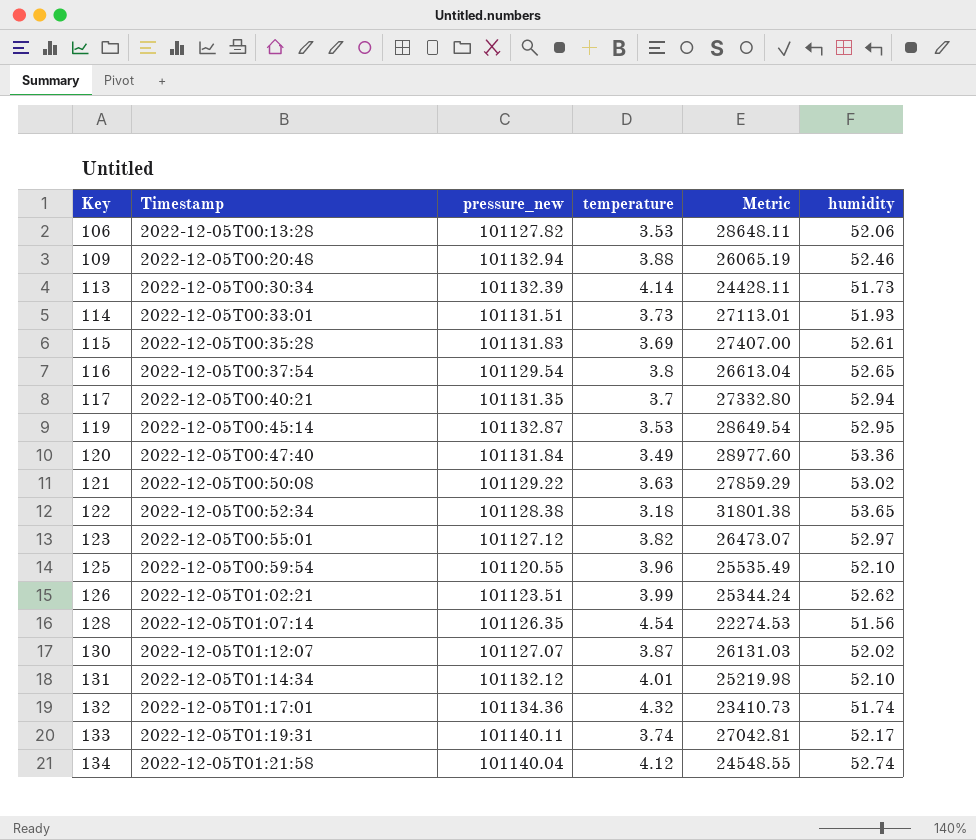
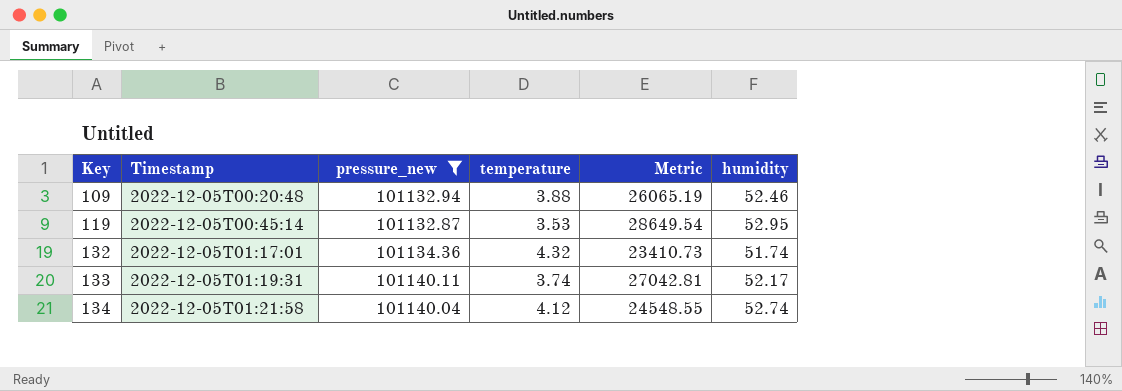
filter: none -> pressure_new >= 101132.87

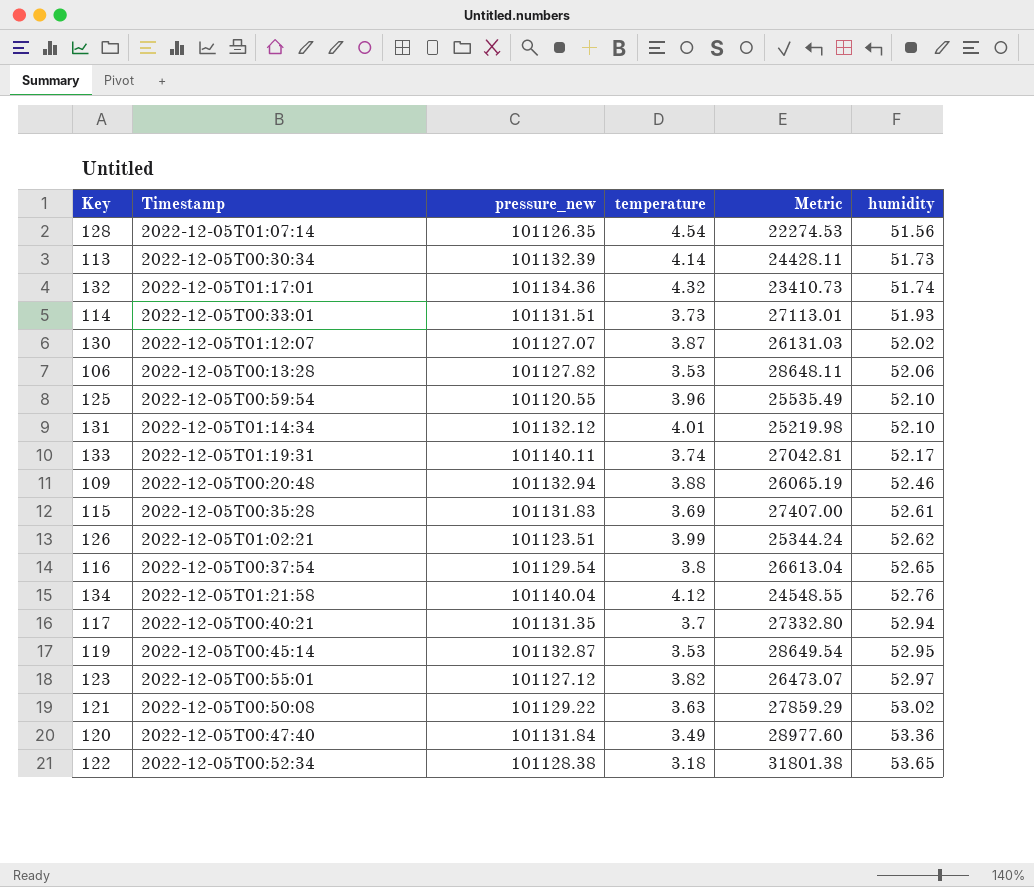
filter: pressure_new >= 101132.87 -> none
row order: Key ascending -> humidity ascending
134 | humidity: 52.74 -> 52.76

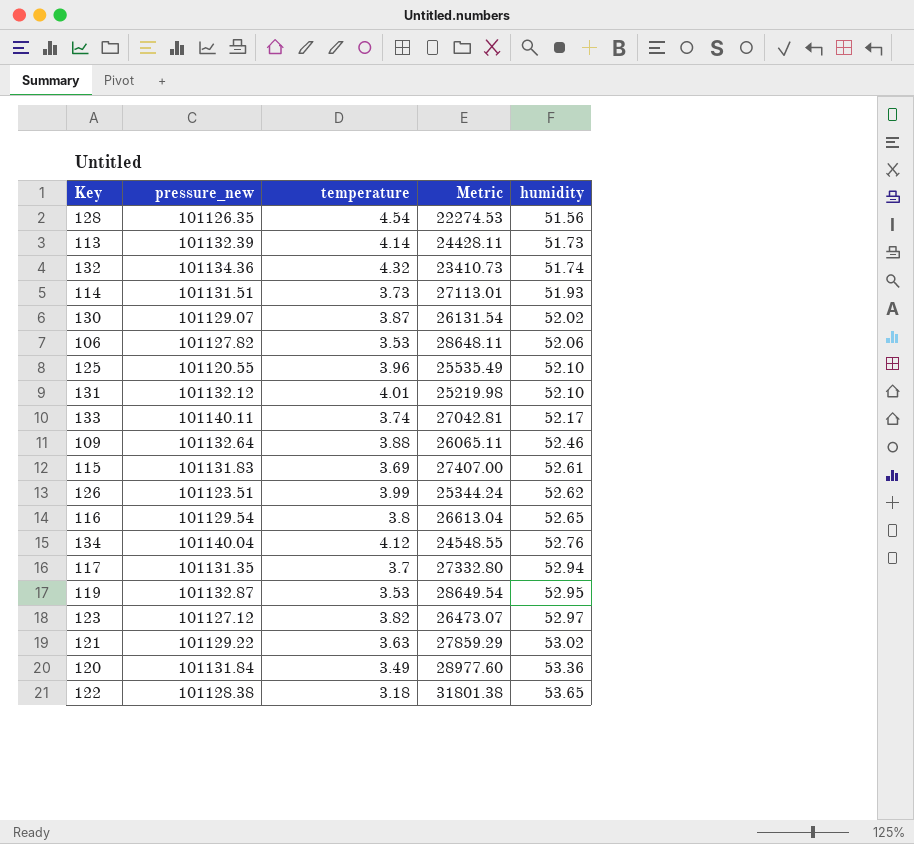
column Timestamp | position: 2 -> none
130 | pressure_new: 101127.07 -> 101129.07
130 | Metric: 26131.03 -> 26131.54
109 | pressure_new: 101132.94 -> 101132.64
109 | Metric: 26065.19 -> 26065.11

